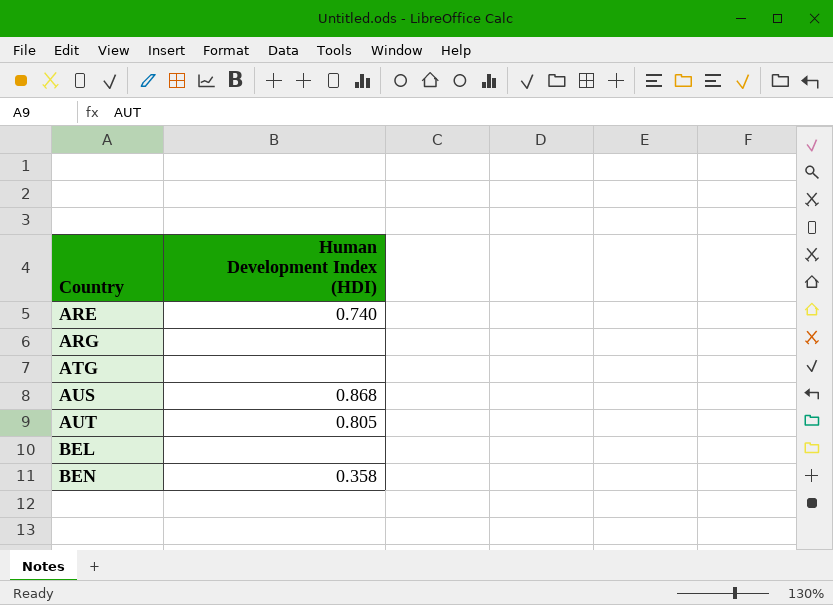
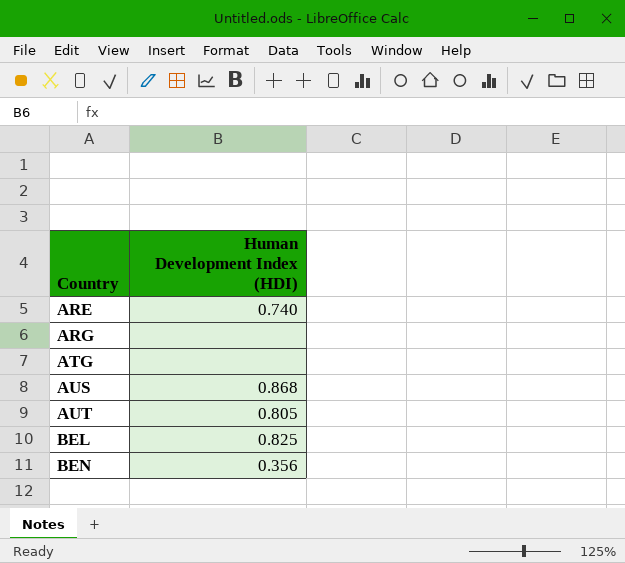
BEL | Human Development Index (HDI): none -> 0.825
BEN | Human Development Index (HDI): 0.358 -> 0.356

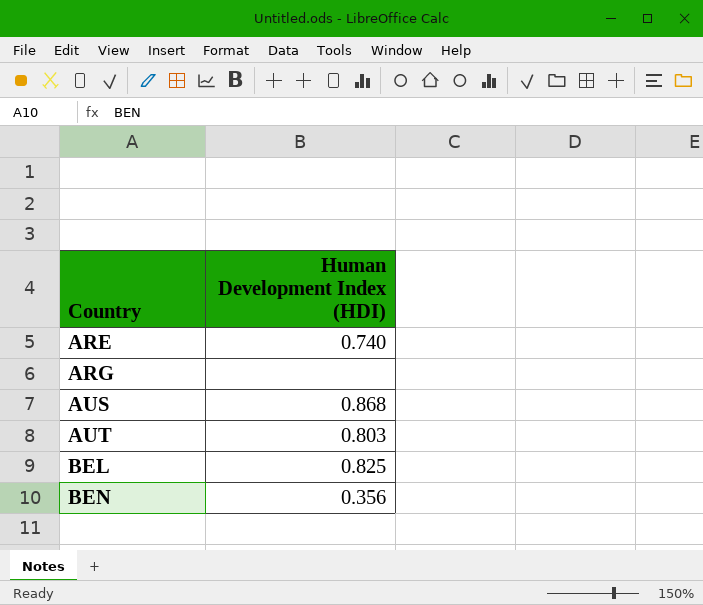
row ATG: none -> none
AUT | Human Development Index (HDI): 0.805 -> 0.803

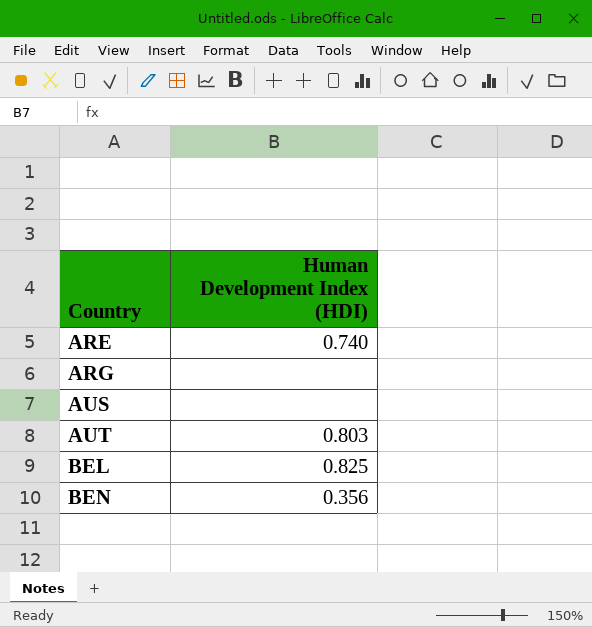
AUS | Human Development Index (HDI): 0.868 -> none

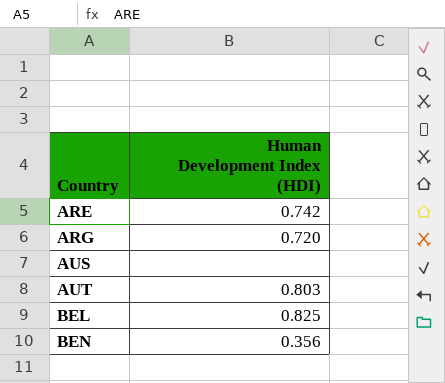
ARE | Human Development Index (HDI): 0.740 -> 0.742
ARG | Human Development Index (HDI): none -> 0.720

